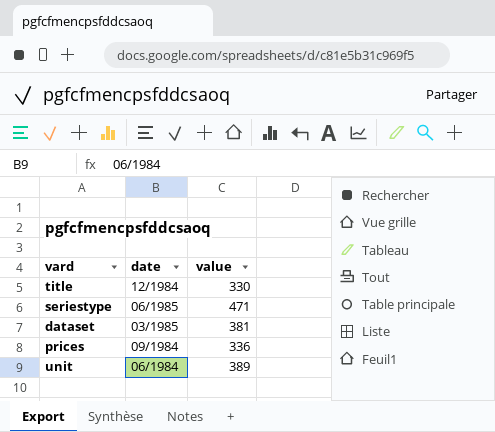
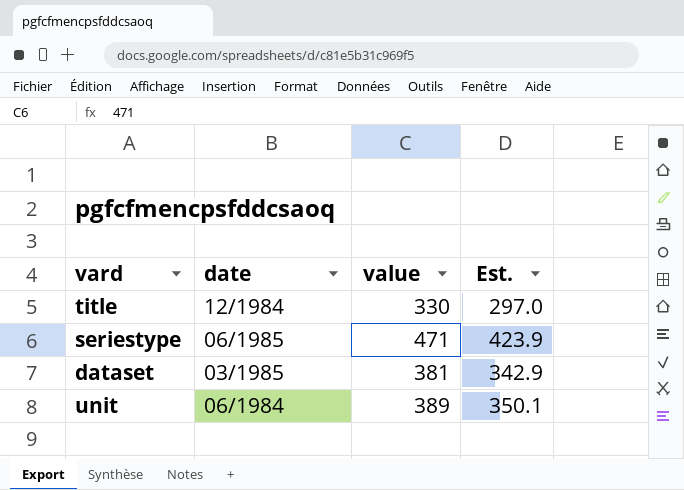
column Est. | formula: none -> [value] * 0.9
row prices: 09/1984 | 336 -> none

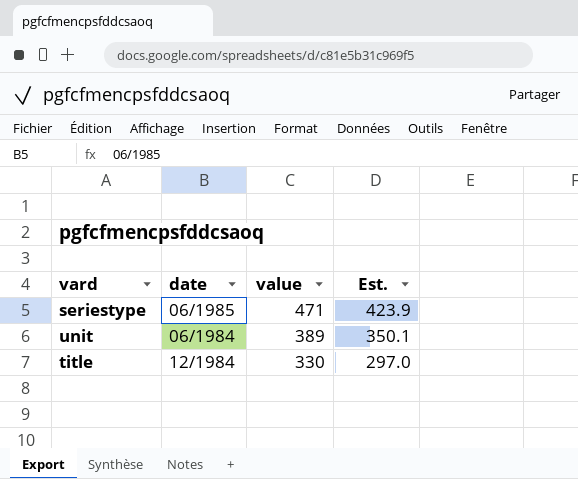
row order: none -> value descending
row dataset: 03/1985 | 381 | 342.9 -> none

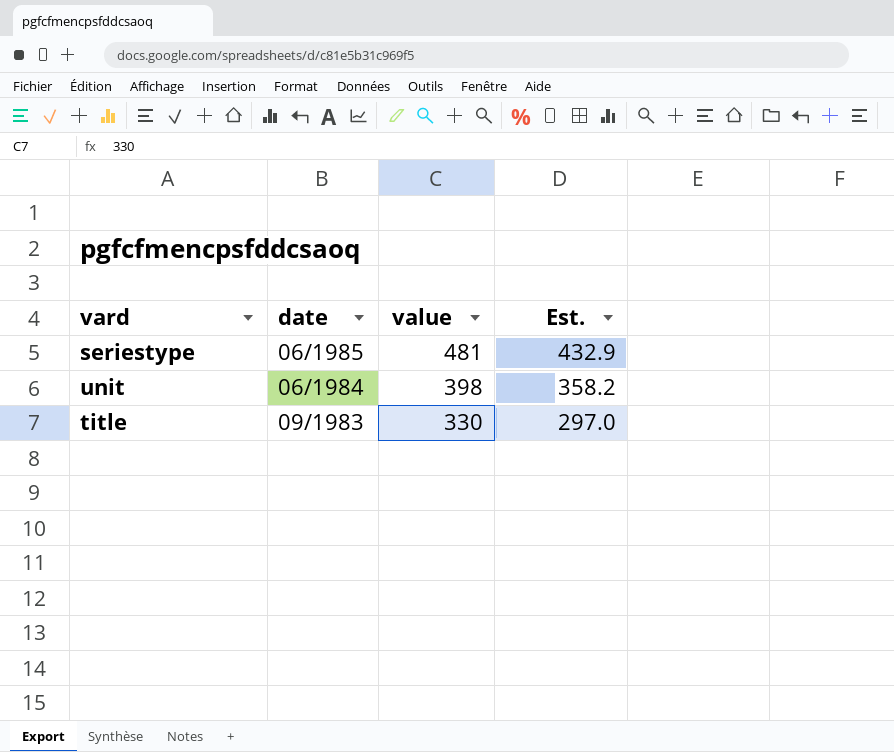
seriestype | value: 471 -> 481
seriestype | Est.: 423.9 -> 432.9
unit | value: 389 -> 398
unit | Est.: 350.1 -> 358.2
title | date: 12/1984 -> 09/1983

